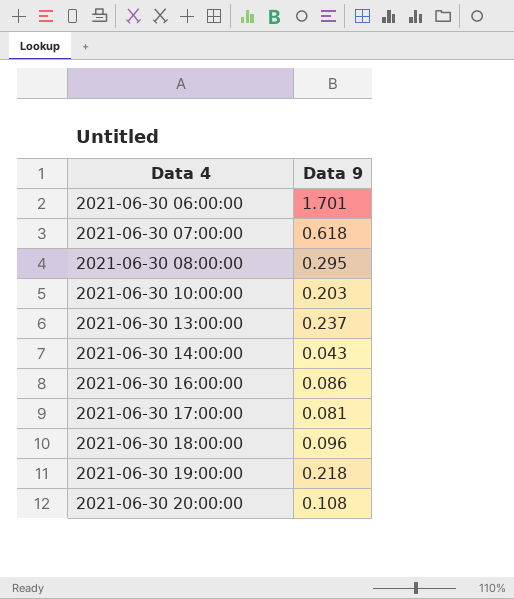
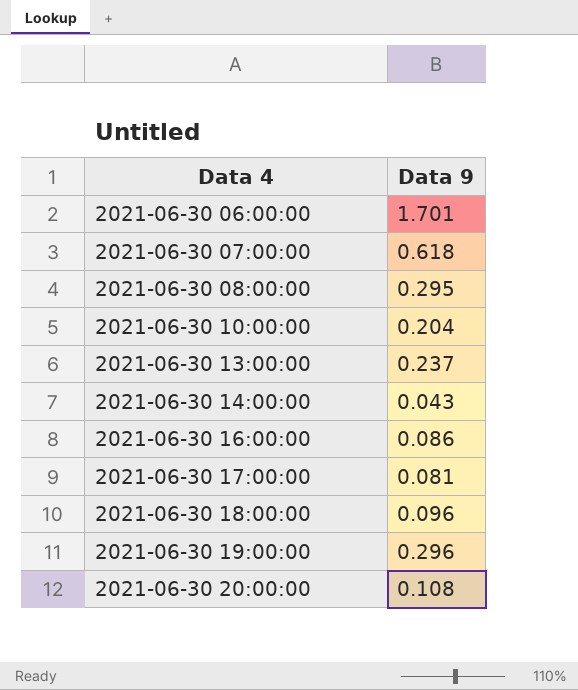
2021-06-30 10:00:00 | Data 9: 0.203 -> 0.204
2021-06-30 19:00:00 | Data 9: 0.218 -> 0.296

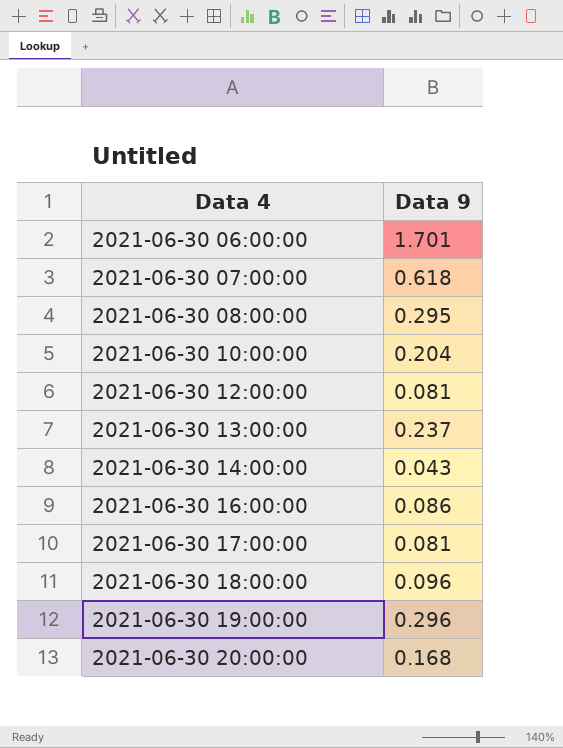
row 2021-06-30 12:00:00: none -> 0.081
2021-06-30 20:00:00 | Data 9: 0.108 -> 0.168

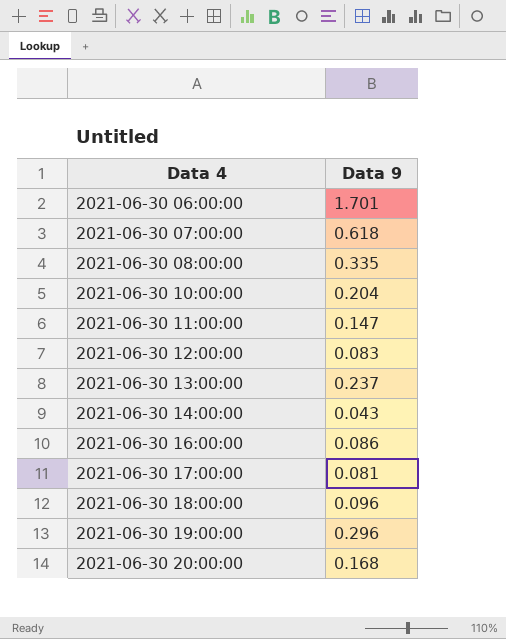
2021-06-30 08:00:00 | Data 9: 0.295 -> 0.335
row 2021-06-30 11:00:00: none -> 0.147
2021-06-30 12:00:00 | Data 9: 0.081 -> 0.083

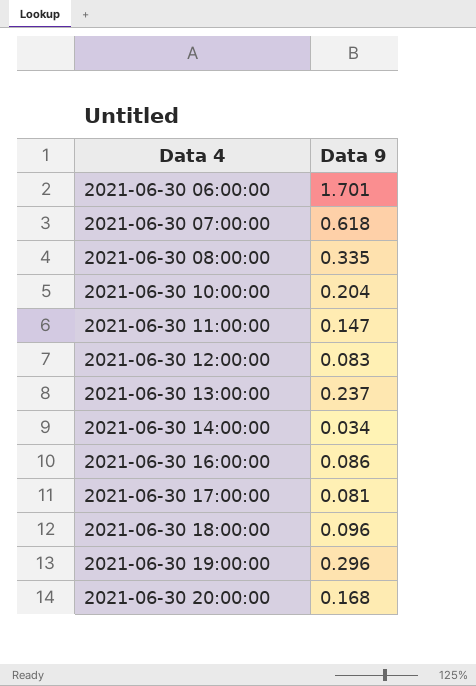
2021-06-30 14:00:00 | Data 9: 0.043 -> 0.034

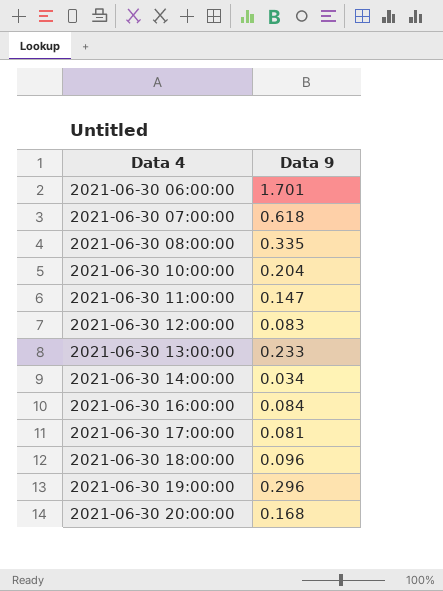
2021-06-30 13:00:00 | Data 9: 0.237 -> 0.233
2021-06-30 16:00:00 | Data 9: 0.086 -> 0.084

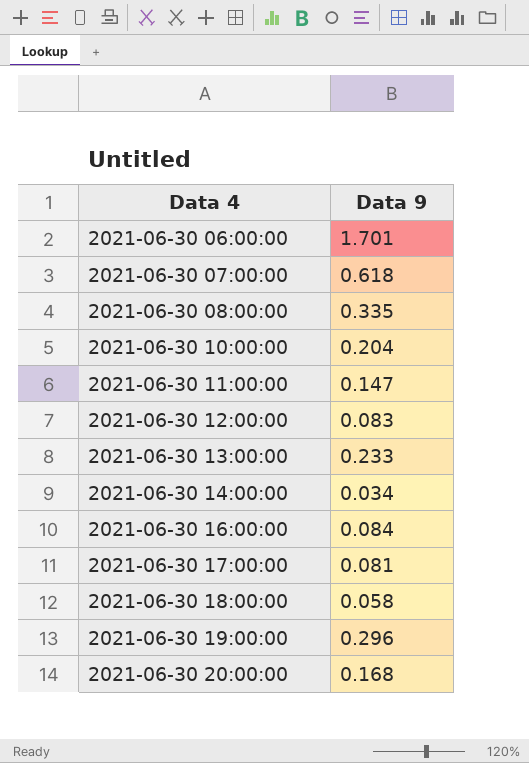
2021-06-30 18:00:00 | Data 9: 0.096 -> 0.058

